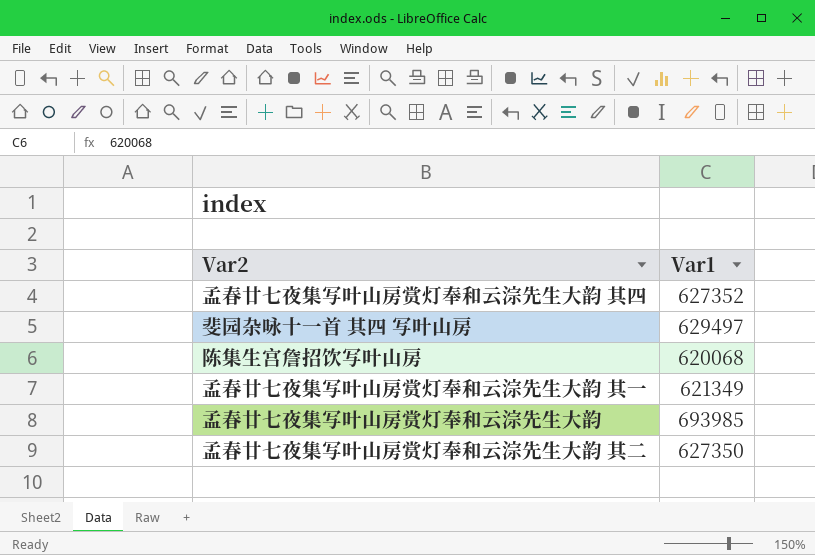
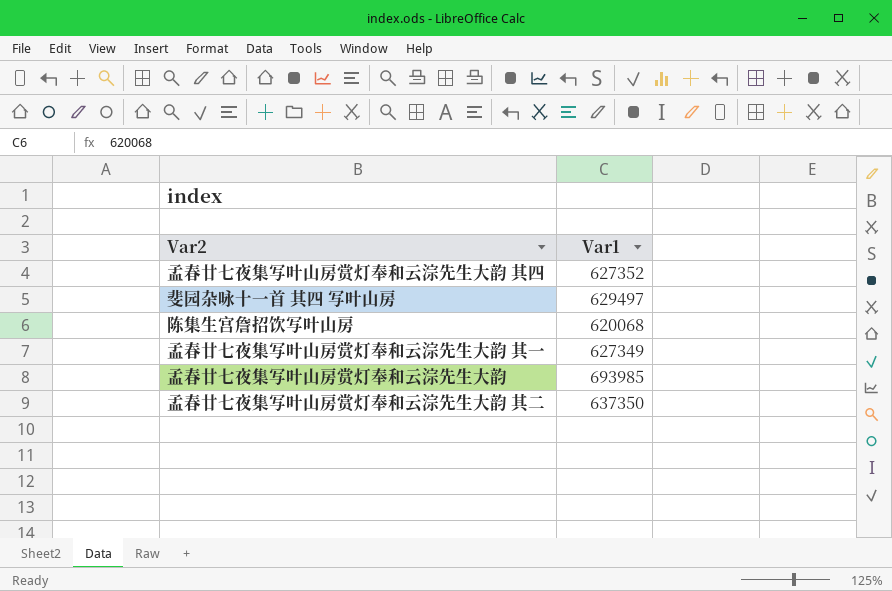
孟春廿七夜集写叶山房赏灯奉和云淙先生大韵 其一 | Var1: 621349 -> 627349
孟春廿七夜集写叶山房赏灯奉和云淙先生大韵 其二 | Var1: 627350 -> 637350

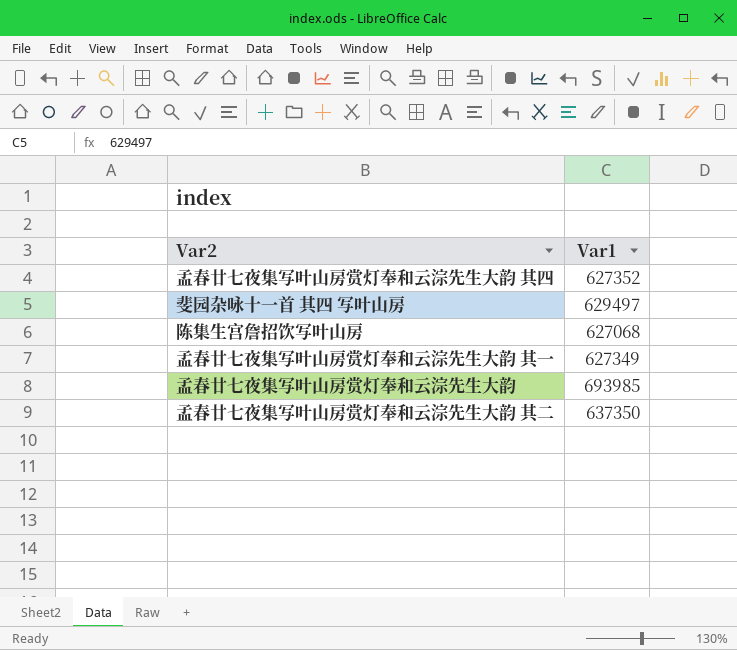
陈集生宫詹招饮写叶山房 | Var1: 620068 -> 627068

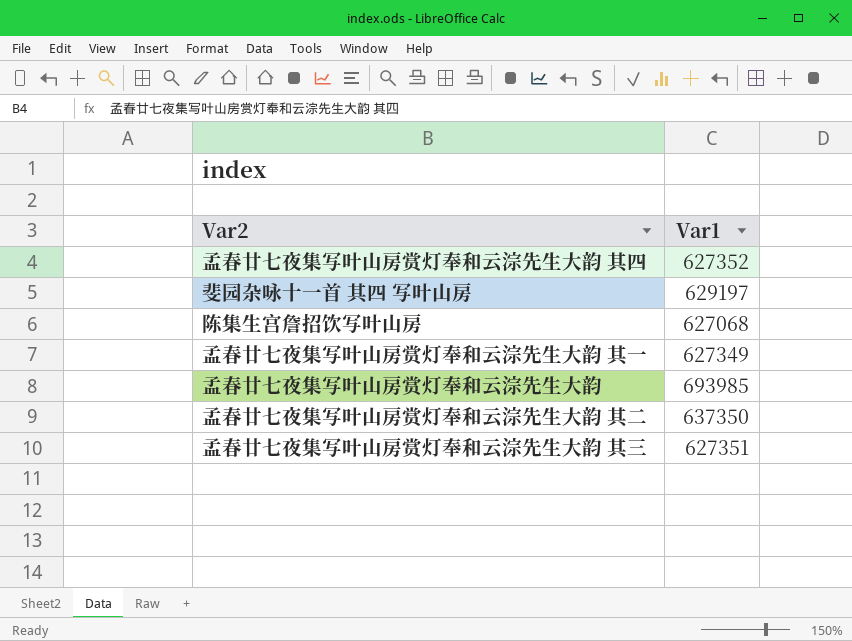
斐园杂咏十一首 其四 写叶山房 | Var1: 629497 -> 629197
row 孟春廿七夜集写叶山房赏灯奉和云淙先生大韵 其三: none -> 627351

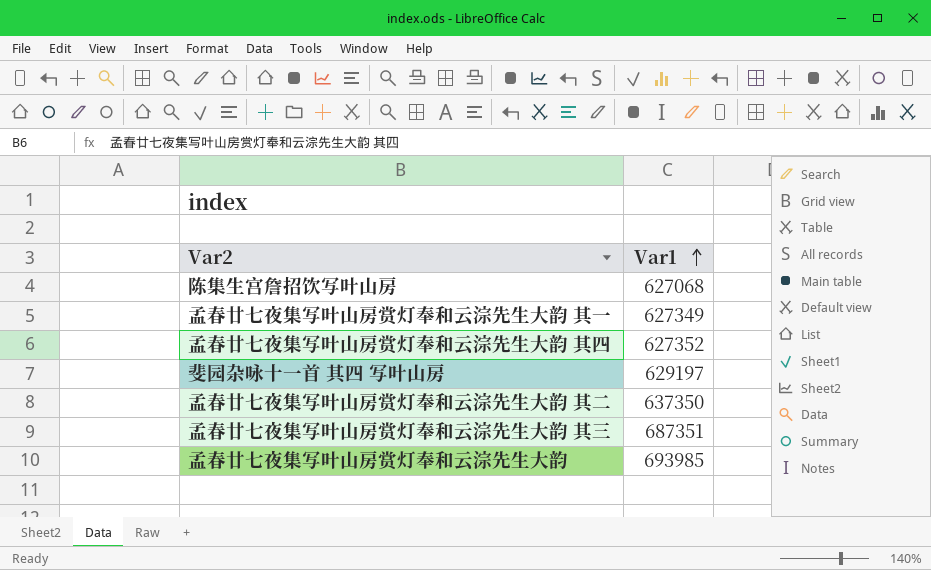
row order: none -> Var1 ascending
孟春廿七夜集写叶山房赏灯奉和云淙先生大韵 其三 | Var1: 627351 -> 687351

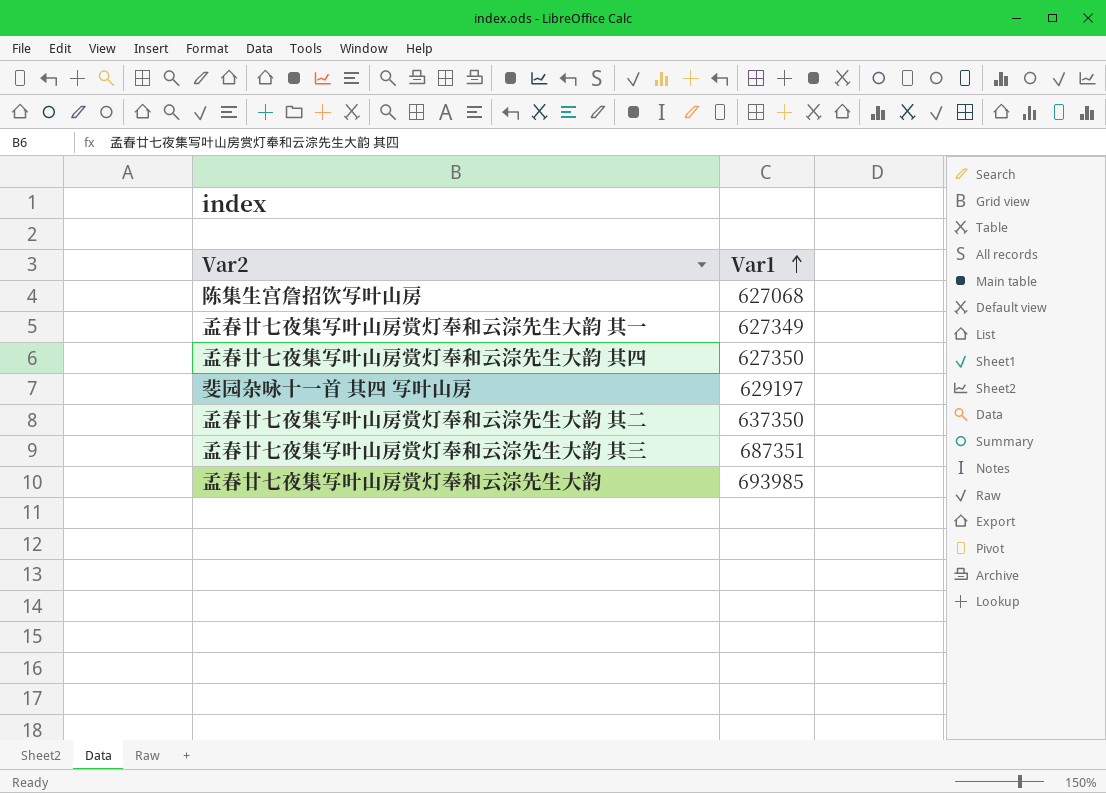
孟春廿七夜集写叶山房赏灯奉和云淙先生大韵 其四 | Var1: 627352 -> 627350

